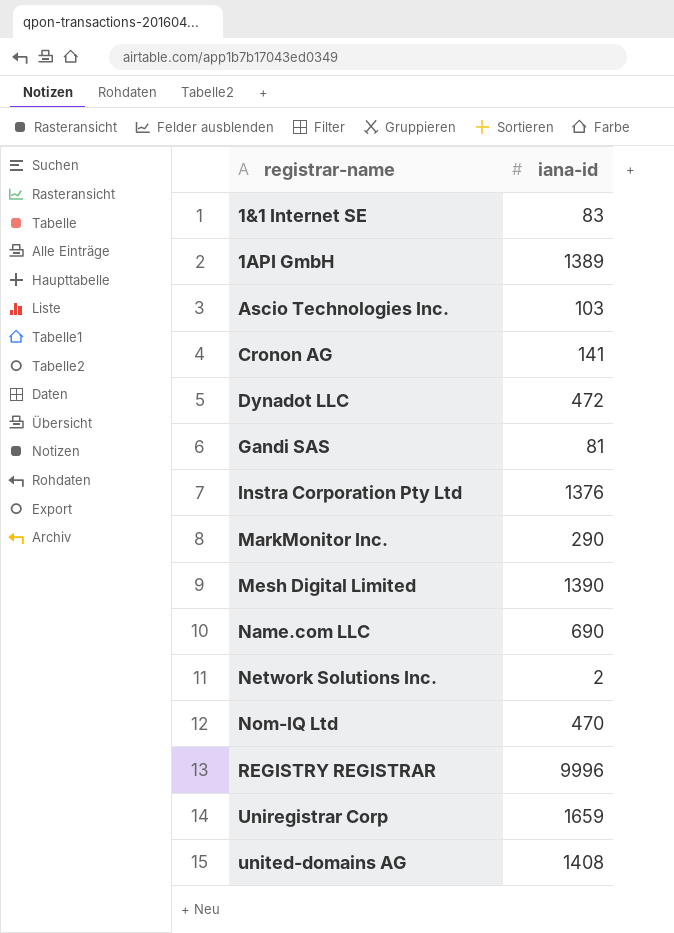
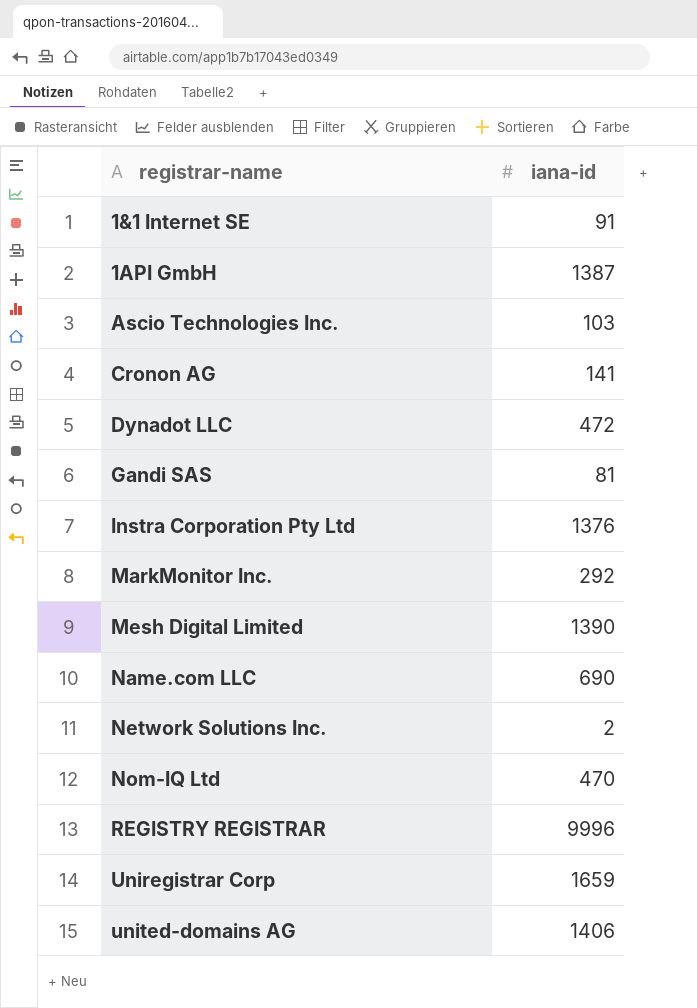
1&1 Internet SE | iana-id: 83 -> 91
1API GmbH | iana-id: 1389 -> 1387
MarkMonitor Inc. | iana-id: 290 -> 292
united-domains AG | iana-id: 1408 -> 1406

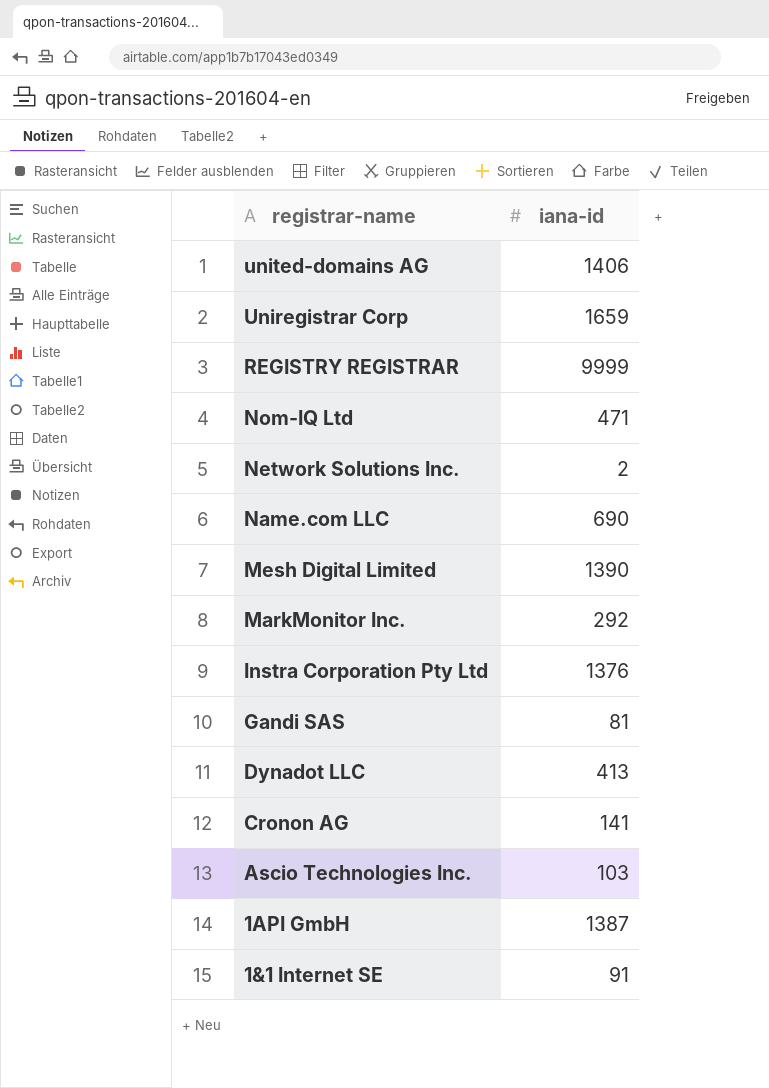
row order: registrar-name ascending -> registrar-name descending
REGISTRY REGISTRAR | iana-id: 9996 -> 9999
Nom-IQ Ltd | iana-id: 470 -> 471
Dynadot LLC | iana-id: 472 -> 413

